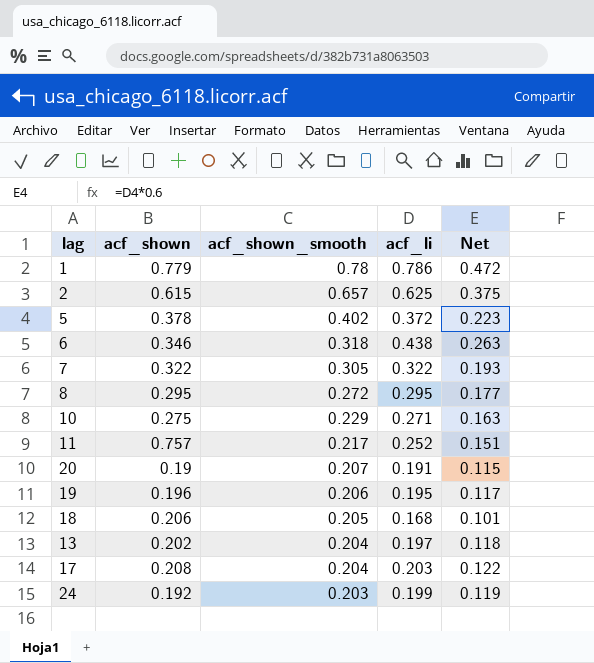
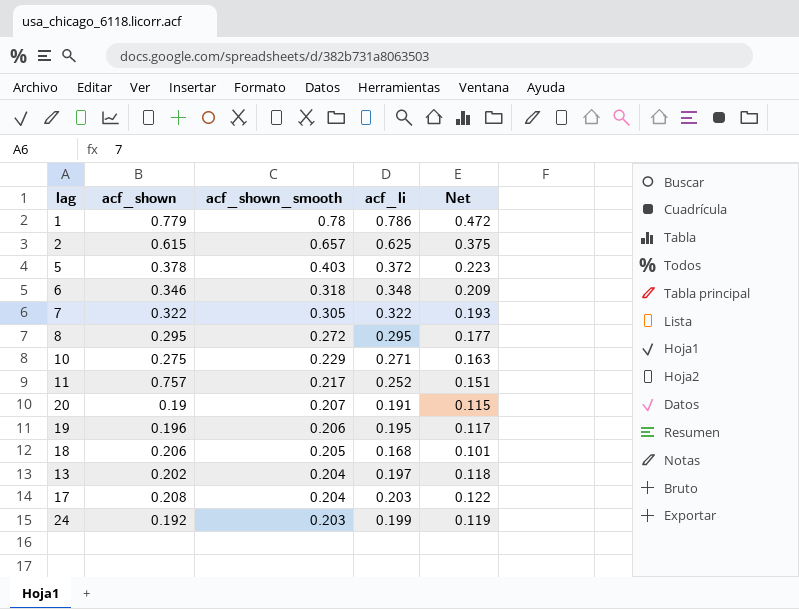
5 | acf_shown_smooth: 0.402 -> 0.403
6 | acf_li: 0.438 -> 0.348
6 | Net: 0.263 -> 0.209

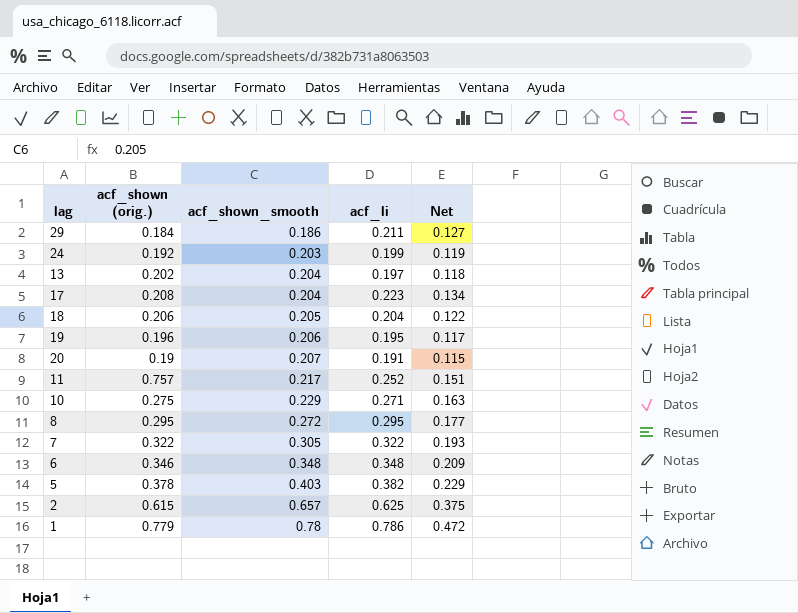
row order: acf_shown_smooth descending -> acf_shown_smooth ascending
column name: acf_shown -> acf_shown (orig.)
row 29: none -> 0.184 | 0.186 | 0.211 | 0.127
17 | acf_li: 0.203 -> 0.223
17 | Net: 0.122 -> 0.134
18 | acf_li: 0.168 -> 0.204
18 | Net: 0.101 -> 0.122
6 | acf_shown_smooth: 0.318 -> 0.348
5 | acf_li: 0.372 -> 0.382
5 | Net: 0.223 -> 0.229

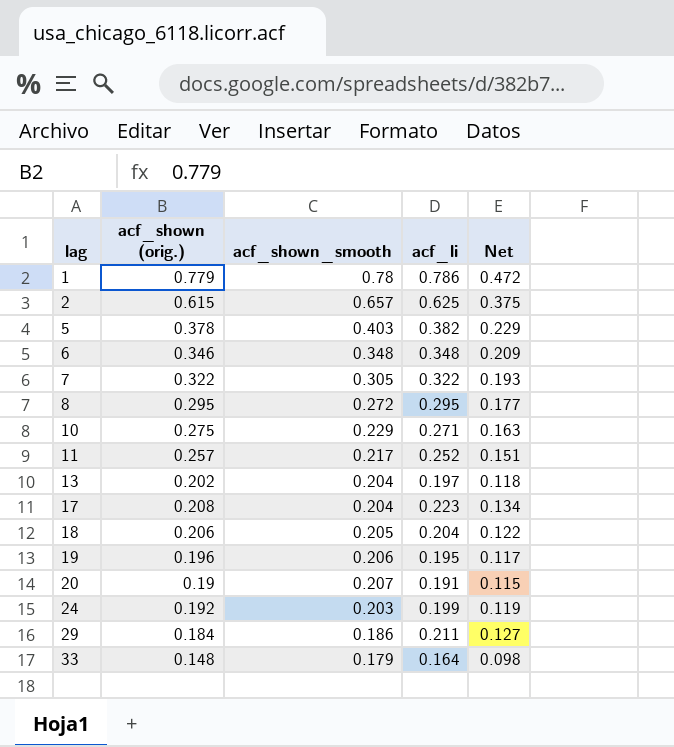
row order: acf_shown_smooth ascending -> lag ascending
11 | acf_shown (orig.): 0.757 -> 0.257
row 33: none -> 0.148 | 0.179 | 0.164 | 0.098

